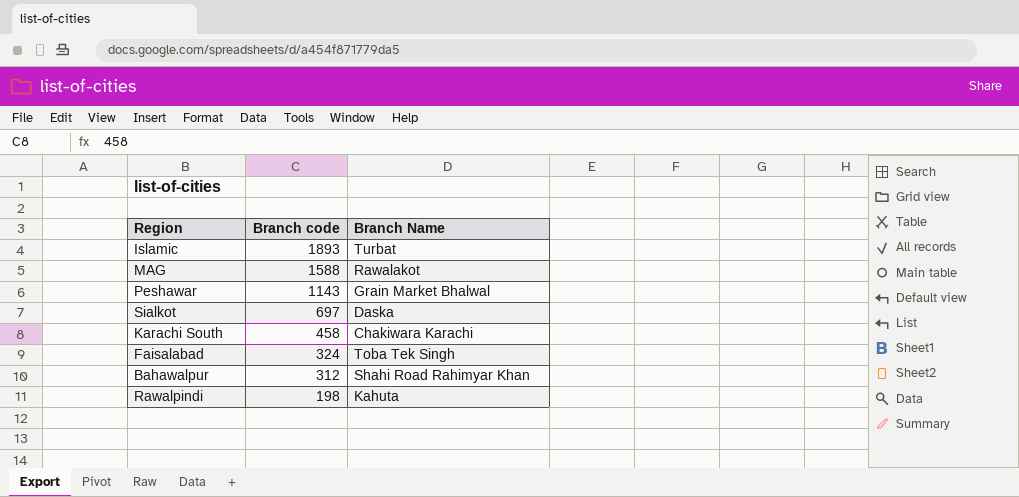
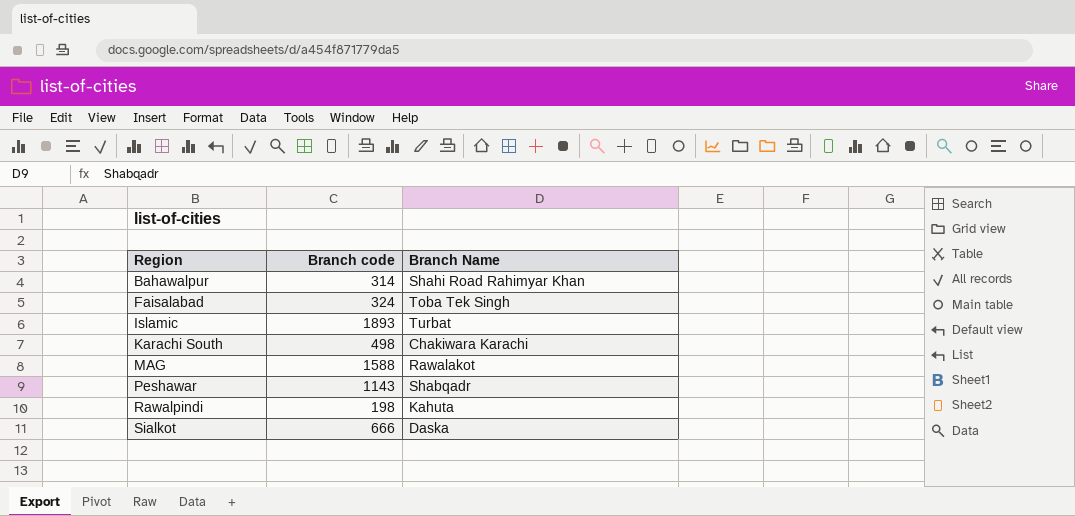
row order: Branch code descending -> Region ascending
Bahawalpur | Branch code: 312 -> 314
Karachi South | Branch code: 458 -> 498
Peshawar | Branch Name: Grain Market Bhalwal -> Shabqadr
Sialkot | Branch code: 697 -> 666

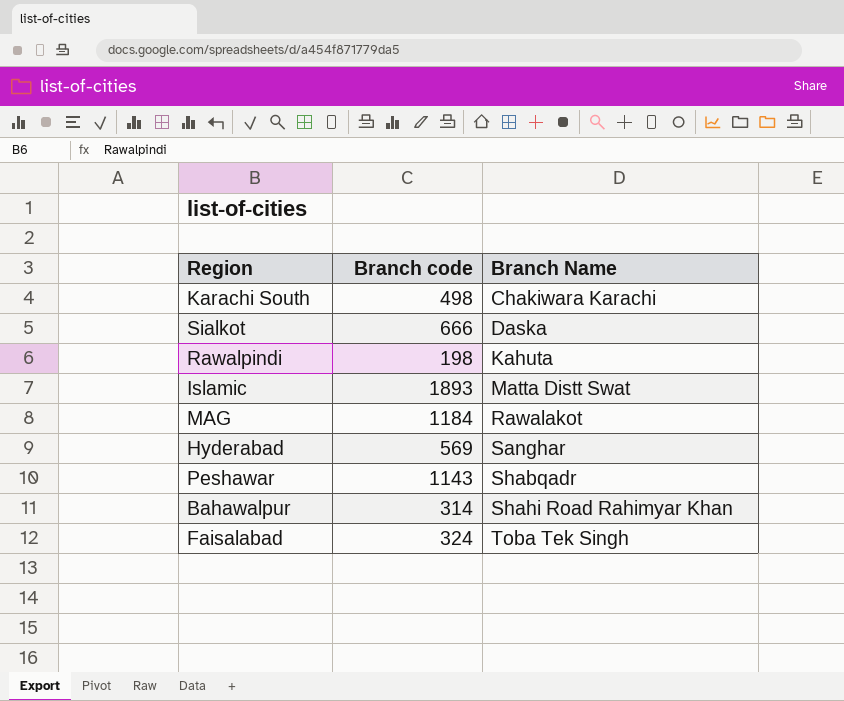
row order: Region ascending -> Branch Name ascending
Islamic | Branch Name: Turbat -> Matta Distt Swat
MAG | Branch code: 1588 -> 1184
row Hyderabad: none -> 569 | Sanghar

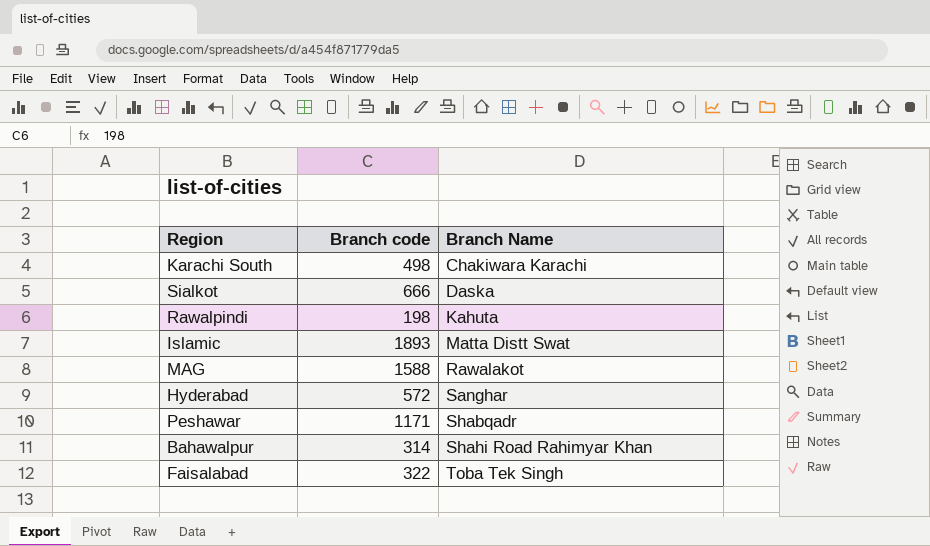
MAG | Branch code: 1184 -> 1588
Hyderabad | Branch code: 569 -> 572
Peshawar | Branch code: 1143 -> 1171
Faisalabad | Branch code: 324 -> 322

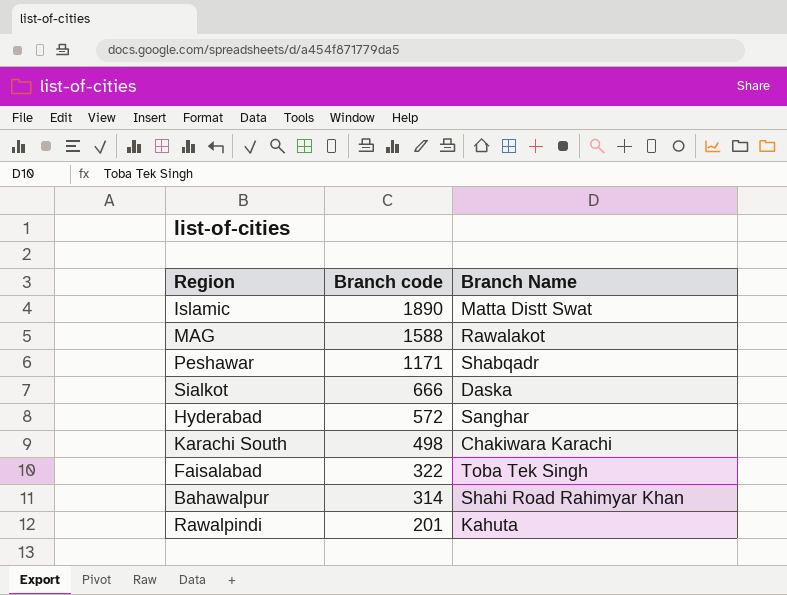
row order: Branch Name ascending -> Branch code descending
Islamic | Branch code: 1893 -> 1890
Rawalpindi | Branch code: 198 -> 201

